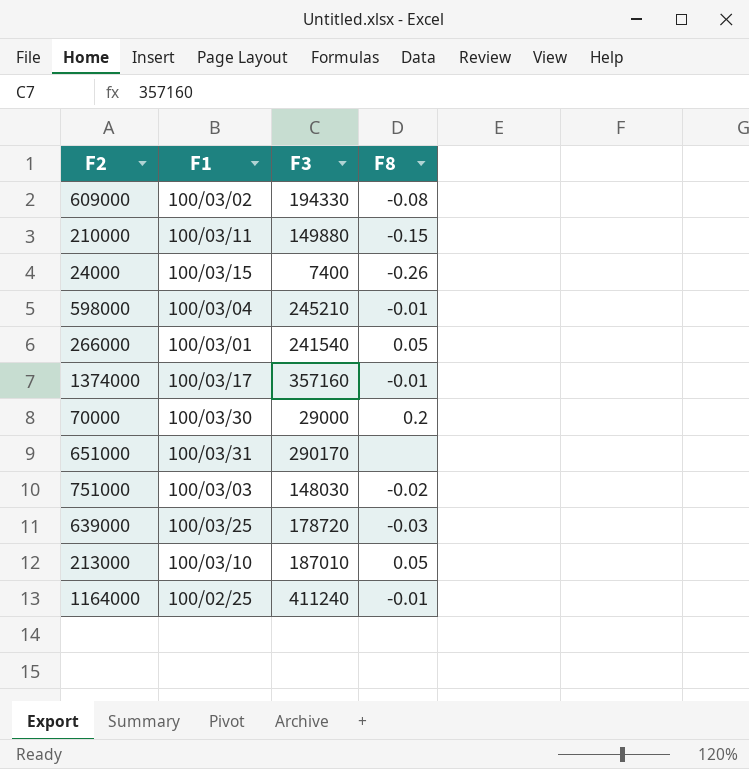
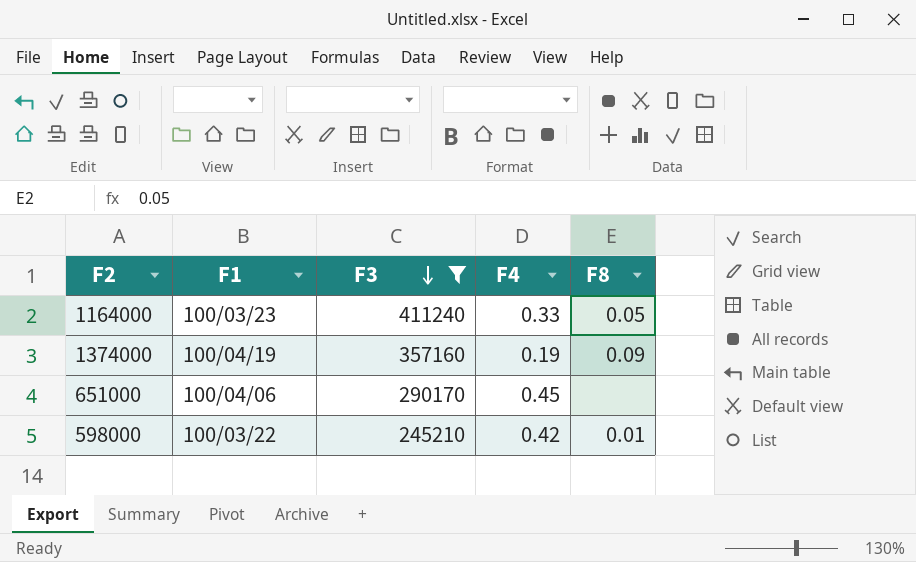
filter: none -> F3 >= 245210
row order: none -> F3 descending
column F4 | position: none -> 4
1164000 | F1: 100/02/25 -> 100/03/23
1164000 | F8: -0.01 -> 0.05
1374000 | F1: 100/03/17 -> 100/04/19
1374000 | F8: -0.01 -> 0.09
651000 | F1: 100/03/31 -> 100/04/06
598000 | F1: 100/03/04 -> 100/03/22
598000 | F8: -0.01 -> 0.01

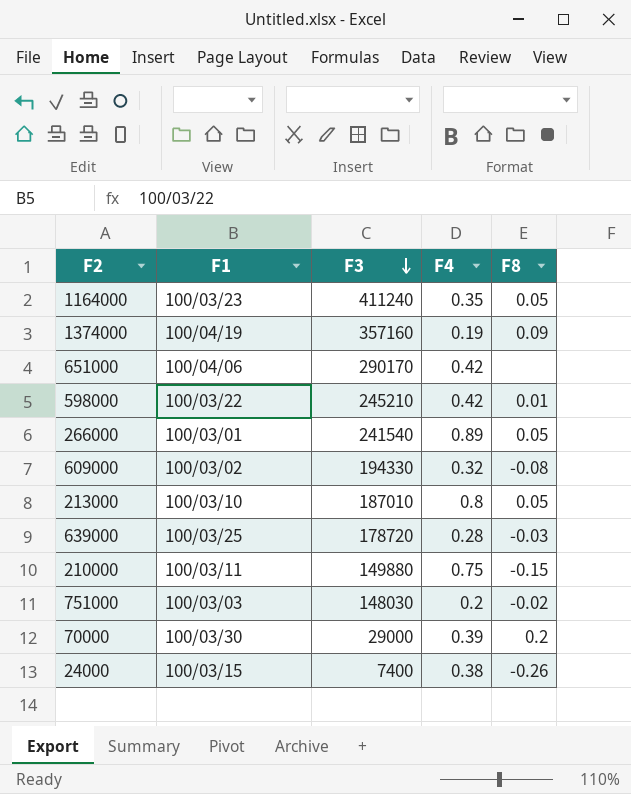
filter: F3 >= 245210 -> none
1164000 | F4: 0.33 -> 0.35
651000 | F4: 0.45 -> 0.42

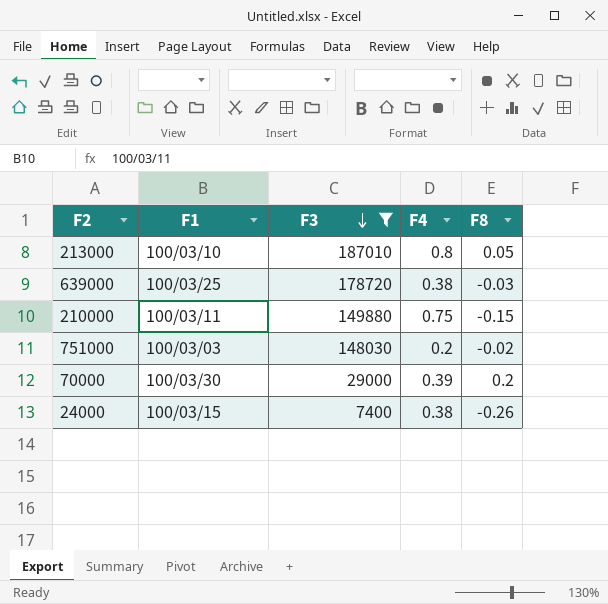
filter: none -> F3 <= 187010
639000 | F4: 0.28 -> 0.38

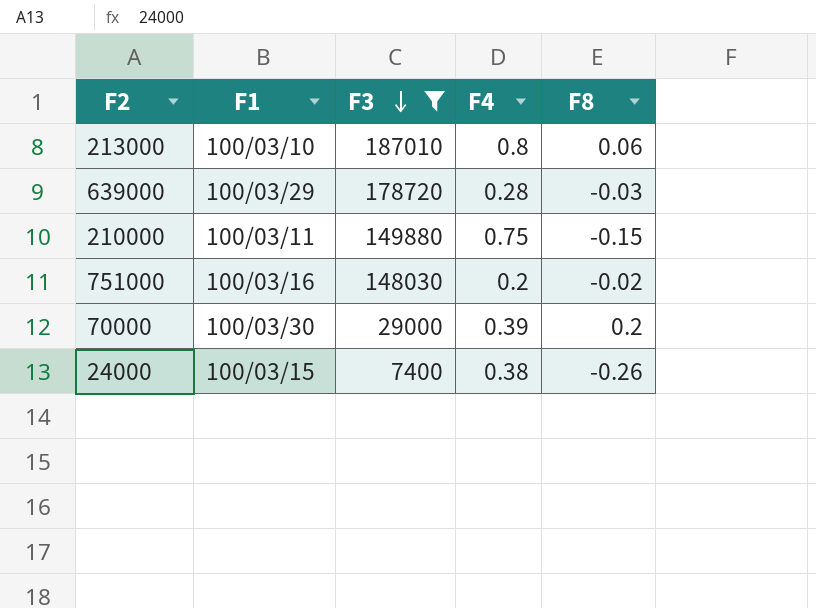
213000 | F8: 0.05 -> 0.06
639000 | F1: 100/03/25 -> 100/03/29
639000 | F4: 0.38 -> 0.28
751000 | F1: 100/03/03 -> 100/03/16

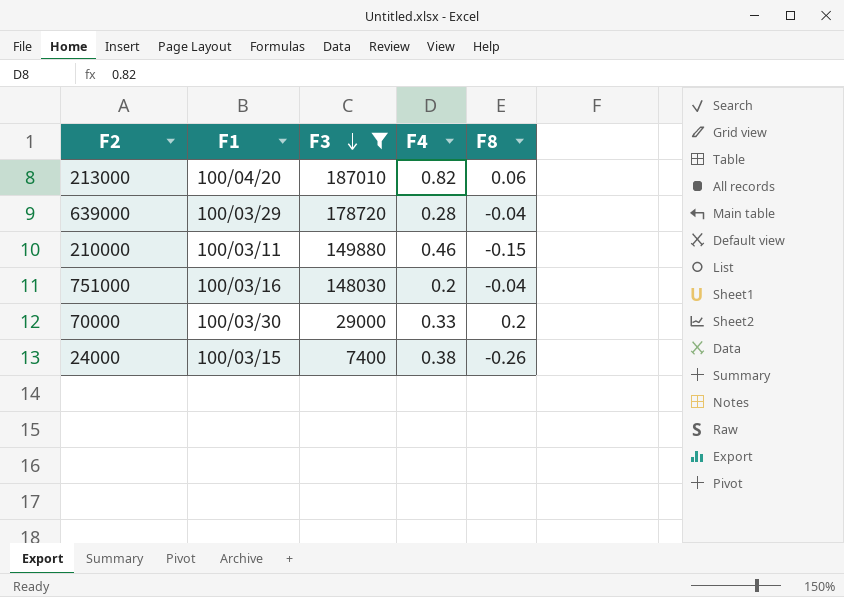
213000 | F1: 100/03/10 -> 100/04/20
213000 | F4: 0.8 -> 0.82
639000 | F8: -0.03 -> -0.04
210000 | F4: 0.75 -> 0.46
751000 | F8: -0.02 -> -0.04
70000 | F4: 0.39 -> 0.33

